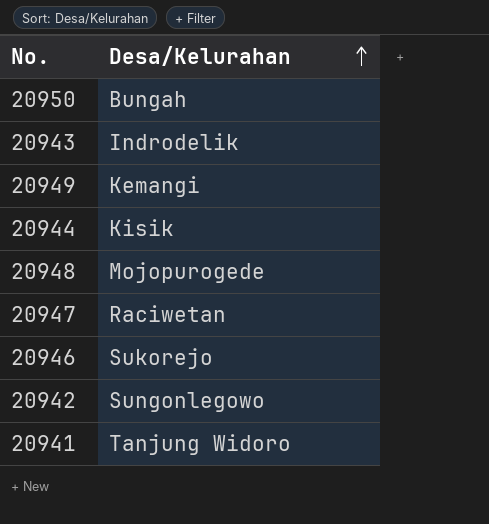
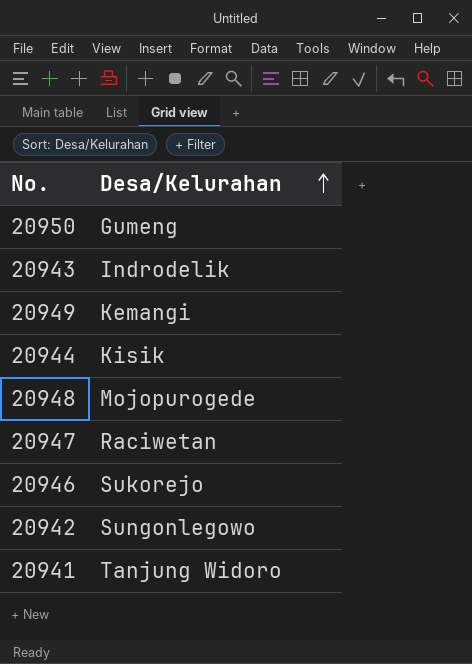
20950 | Desa/Kelurahan: Bungah -> Gumeng

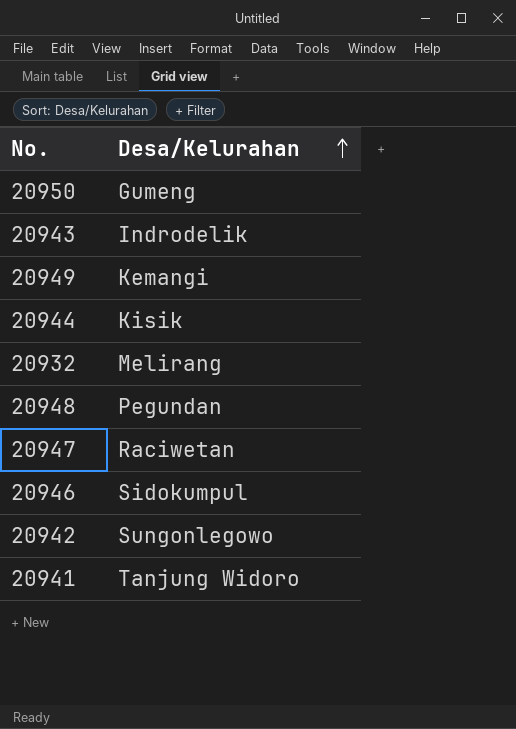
row 20932: none -> Melirang
20948 | Desa/Kelurahan: Mojopurogede -> Pegundan
20946 | Desa/Kelurahan: Sukorejo -> Sidokumpul

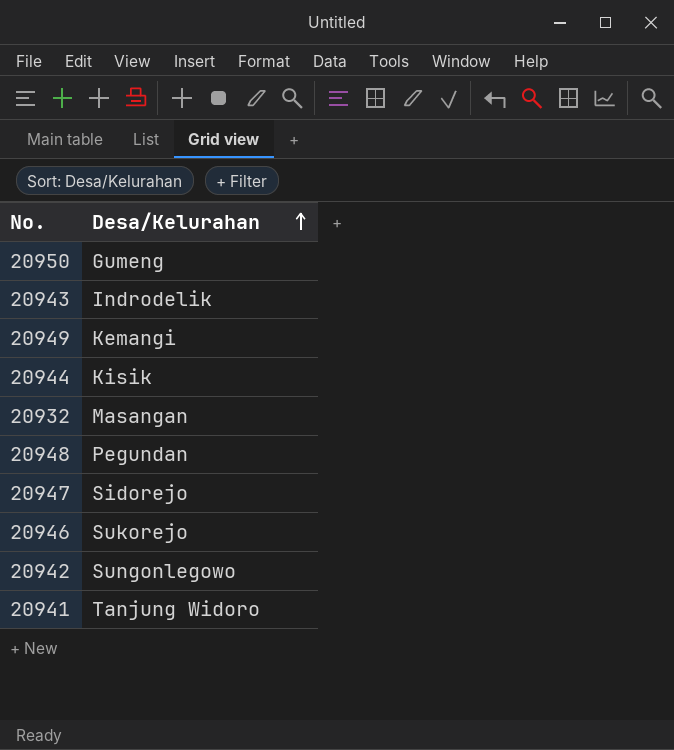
20932 | Desa/Kelurahan: Melirang -> Masangan
20947 | Desa/Kelurahan: Raciwetan -> Sidorejo
20946 | Desa/Kelurahan: Sidokumpul -> Sukorejo

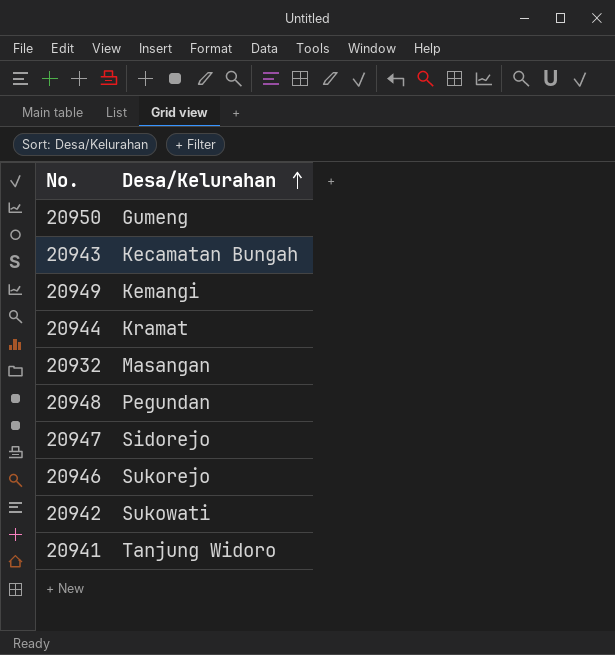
20943 | Desa/Kelurahan: Indrodelik -> Kecamatan Bungah
20944 | Desa/Kelurahan: Kisik -> Kramat
20942 | Desa/Kelurahan: Sungonlegowo -> Sukowati

